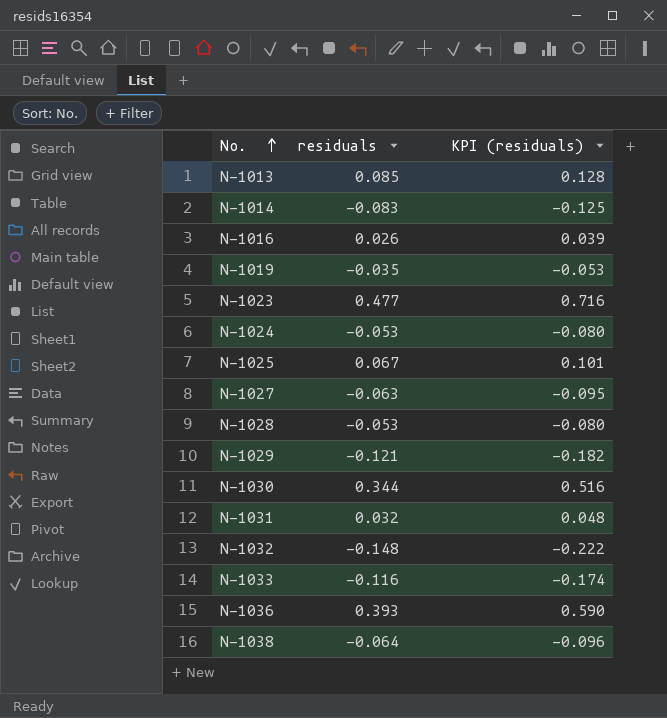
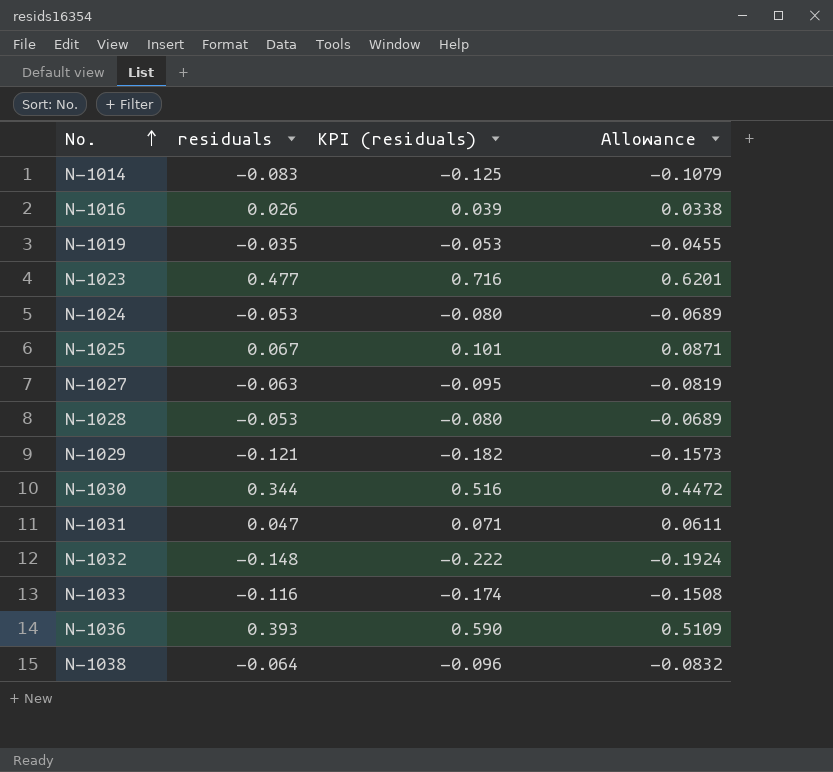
column Allowance | formula: none -> [residuals] * 1.3
row N-1013: 0.085 | 0.128 -> none
N-1031 | residuals: 0.032 -> 0.047
N-1031 | KPI (residuals): 0.048 -> 0.071

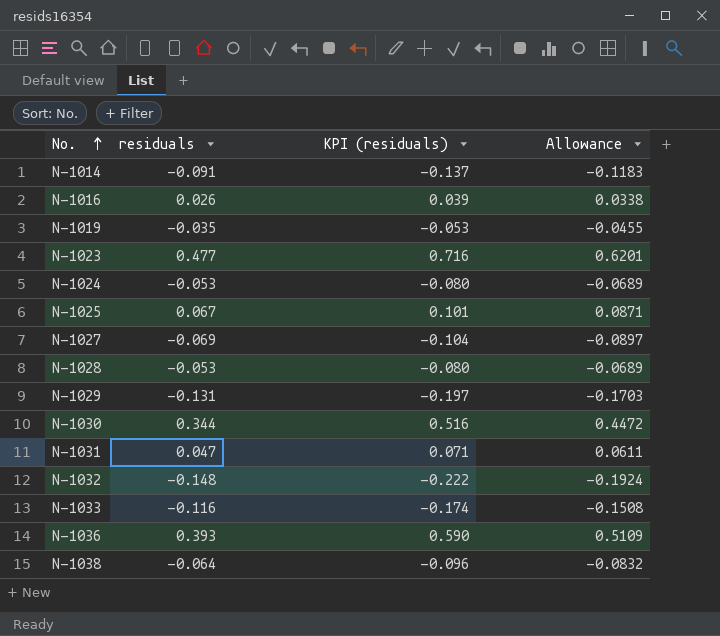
N-1014 | residuals: -0.083 -> -0.091
N-1014 | KPI (residuals): -0.125 -> -0.137
N-1014 | Allowance: -0.1079 -> -0.1183
N-1027 | residuals: -0.063 -> -0.069
N-1027 | KPI (residuals): -0.095 -> -0.104
N-1027 | Allowance: -0.0819 -> -0.0897
N-1029 | residuals: -0.121 -> -0.131
N-1029 | KPI (residuals): -0.182 -> -0.197
N-1029 | Allowance: -0.1573 -> -0.1703

